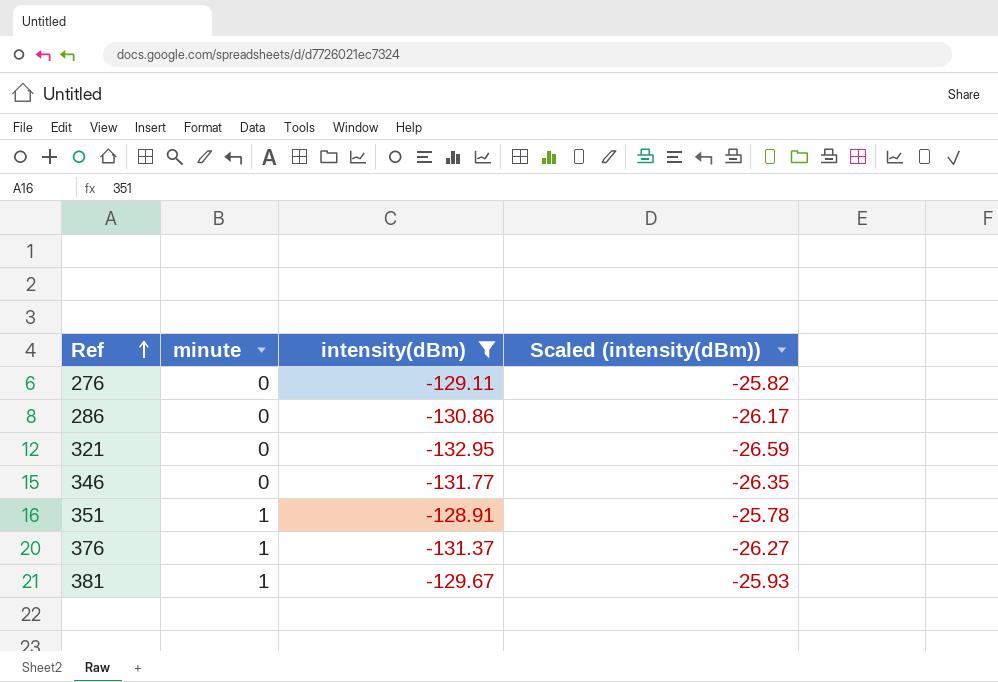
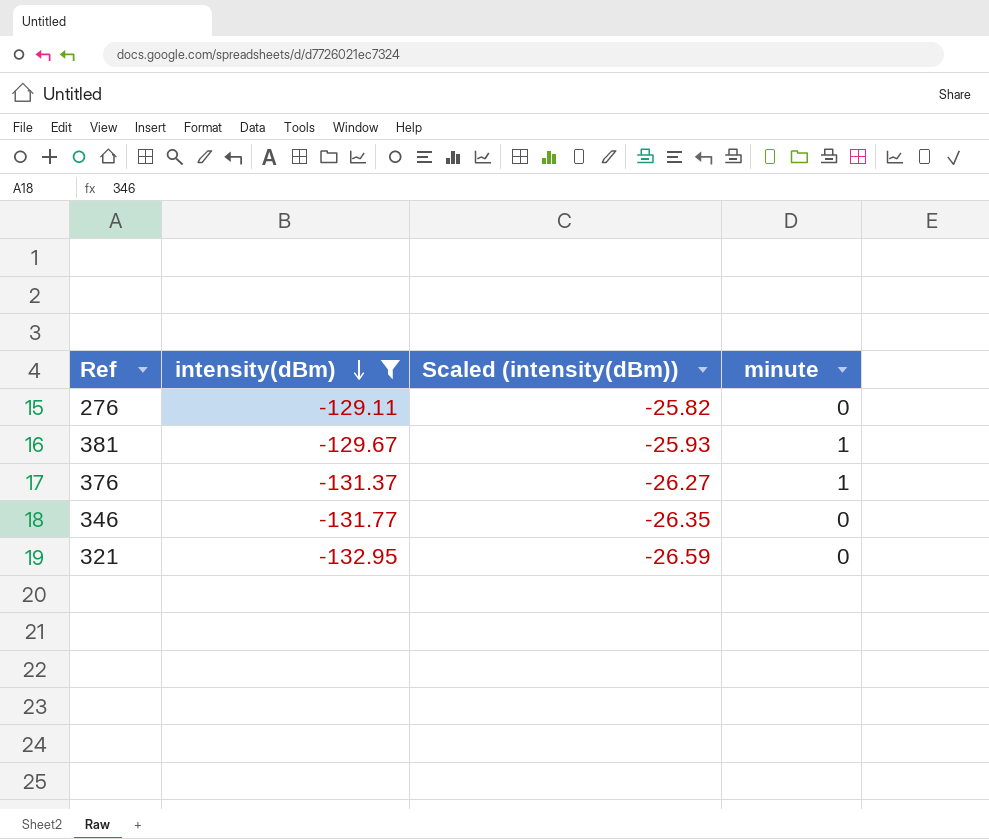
row order: Ref ascending -> intensity(dBm) descending
column minute | position: 2 -> 4
row 286: 0 | -130.86 | -26.17 -> none
row 351: 1 | -128.91 | -25.78 -> none

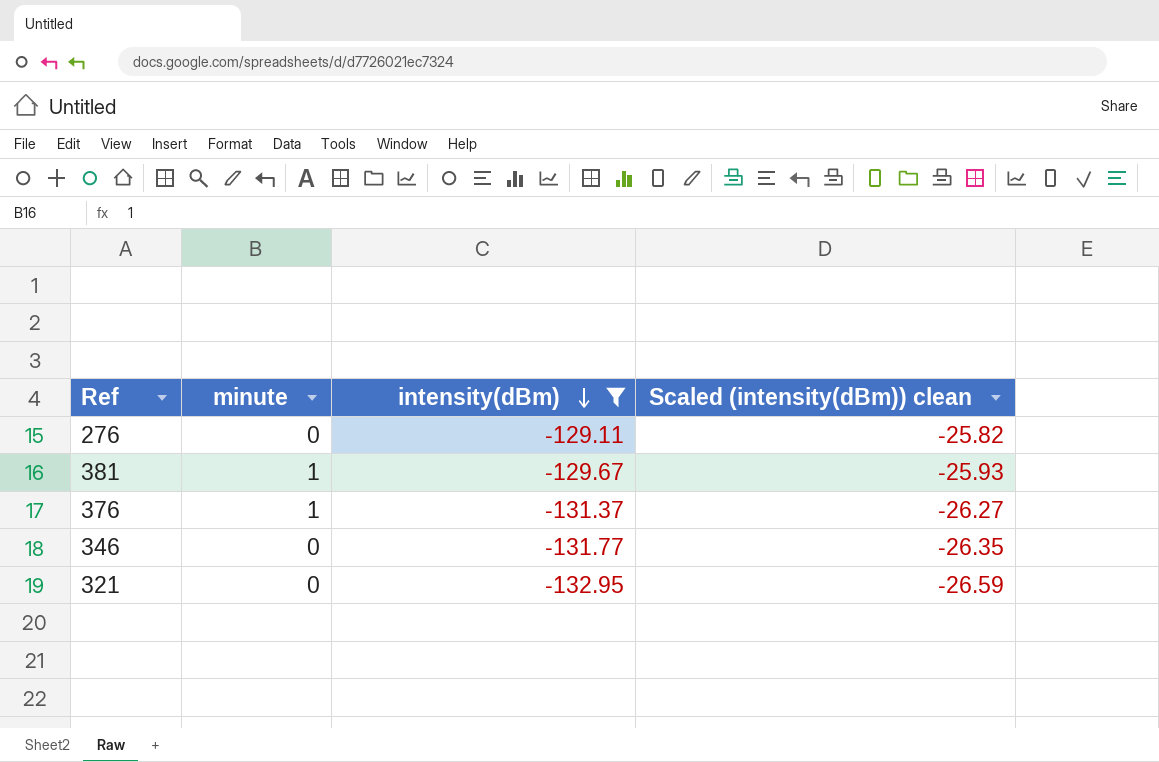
column minute | position: 4 -> 2
column name: Scaled (intensity(dBm)) -> Scaled (intensity(dBm)) clean

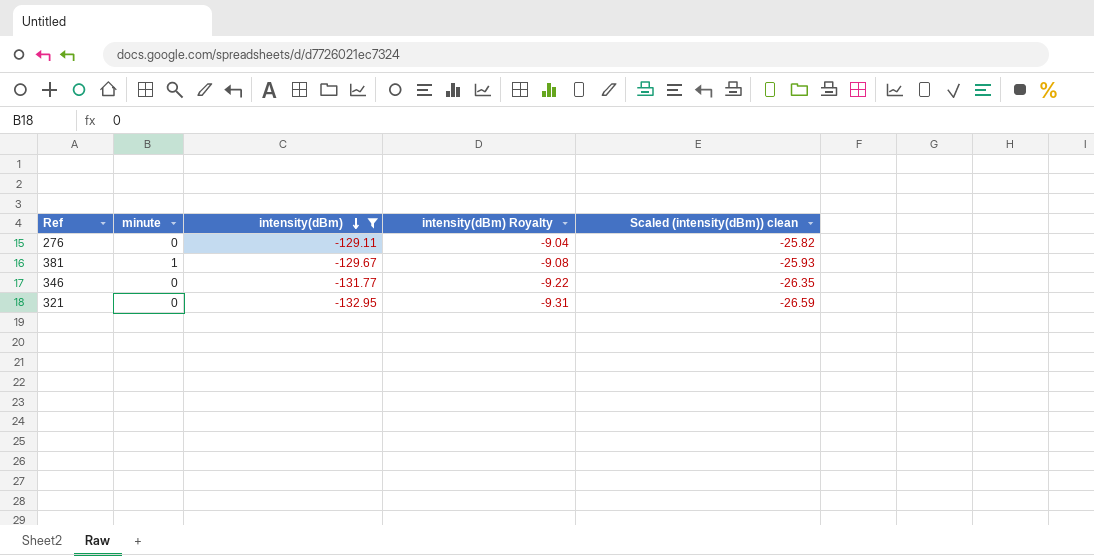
column intensity(dBm) Royalty | formula: none -> [intensity(dBm)] * 0.07
row 376: 1 | -131.37 | -26.27 -> none

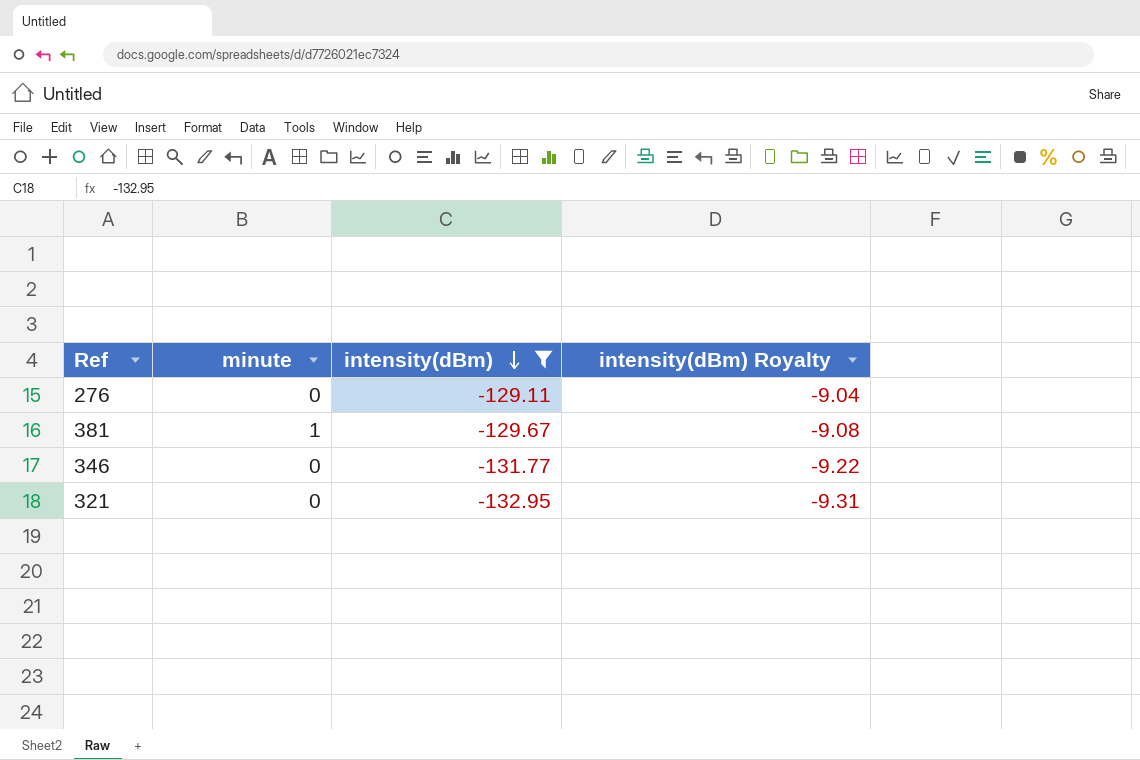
column Scaled (intensity(dBm)) clean | formula: [intensity(dBm)] * 0.2 -> none

